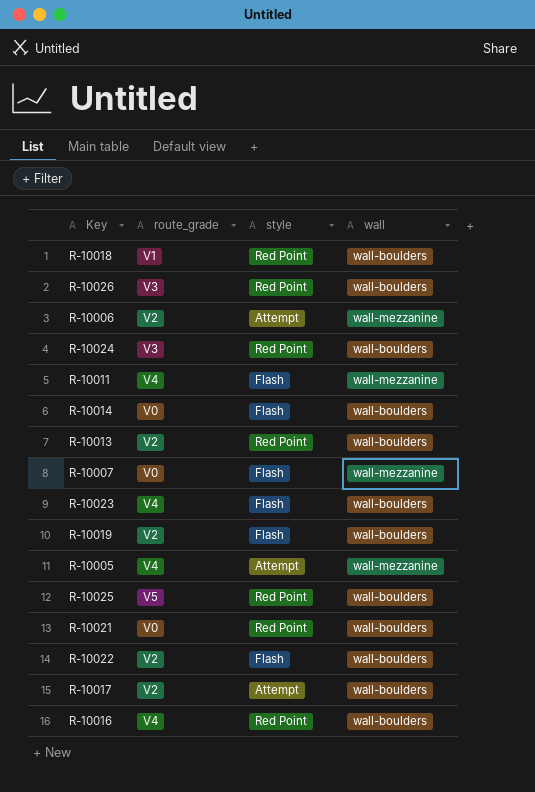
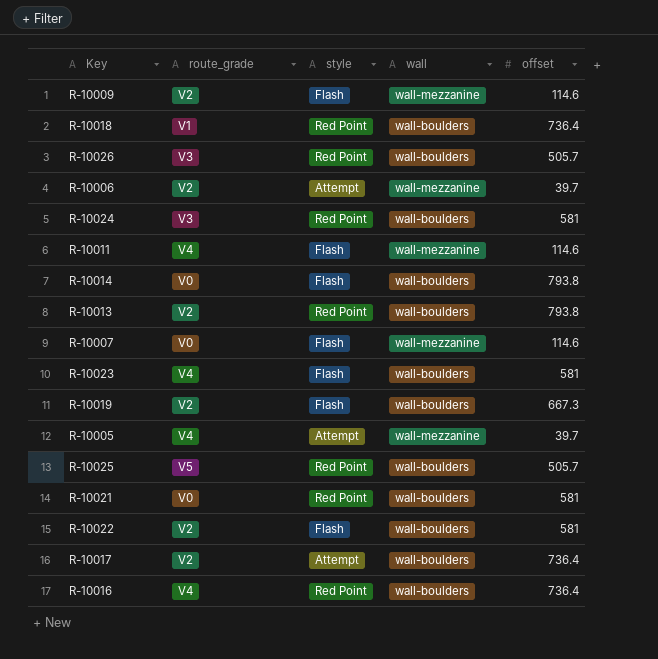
column offset | position: none -> 5
row R-10009: none -> V2 | Flash | wall-mezzanine | 114.6

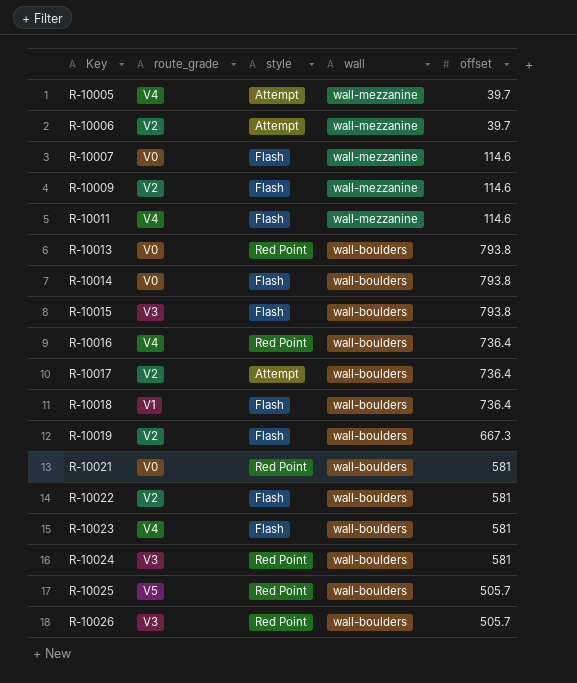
row order: none -> Key ascending
R-10013 | route_grade: V2 -> V0
row R-10015: none -> V3 | Flash | wall-boulders | 793.8
R-10018 | style: Red Point -> Flash

